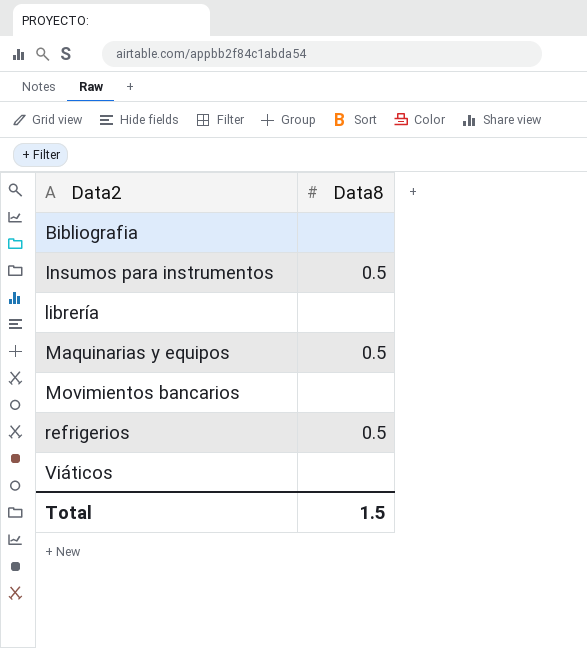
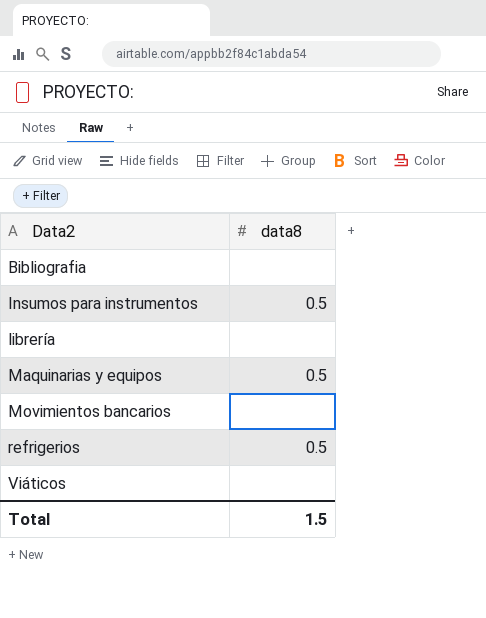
column name: Data8 -> data8

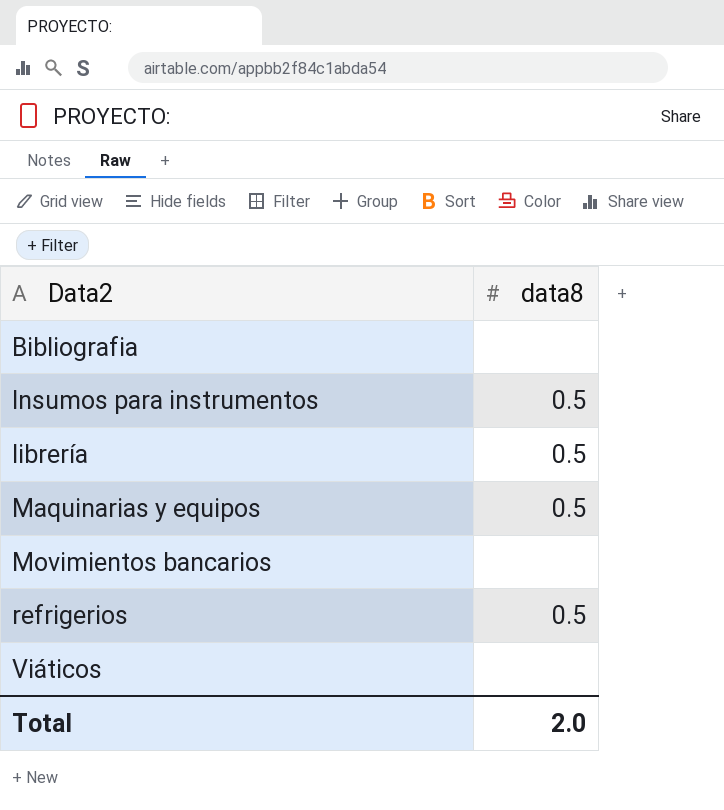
librería | data8: none -> 0.5
Total | data8: 1.5 -> 2.0

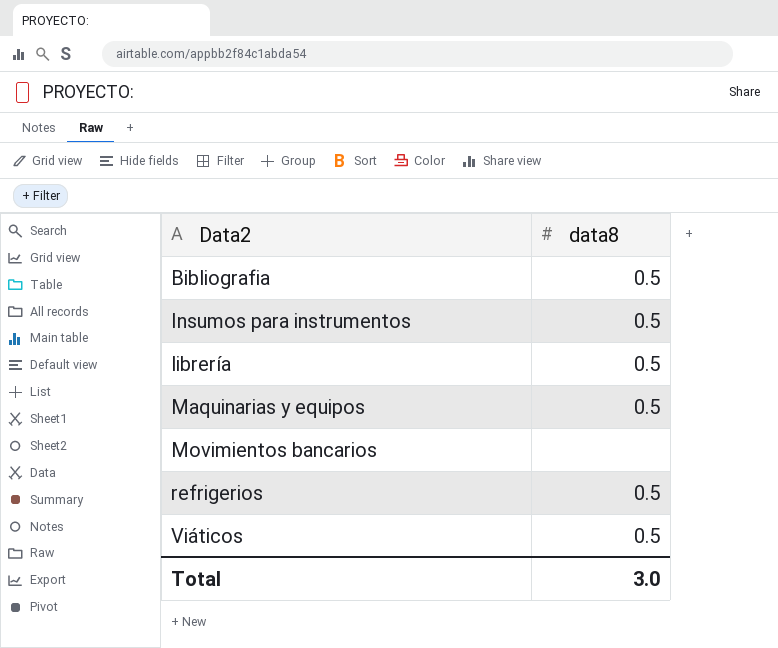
Bibliografia | data8: none -> 0.5
Viáticos | data8: none -> 0.5
Total | data8: 2.0 -> 3.0

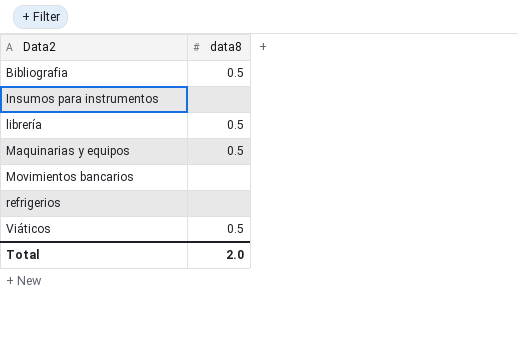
Insumos para instrumentos | data8: 0.5 -> none
refrigerios | data8: 0.5 -> none
Total | data8: 3.0 -> 2.0

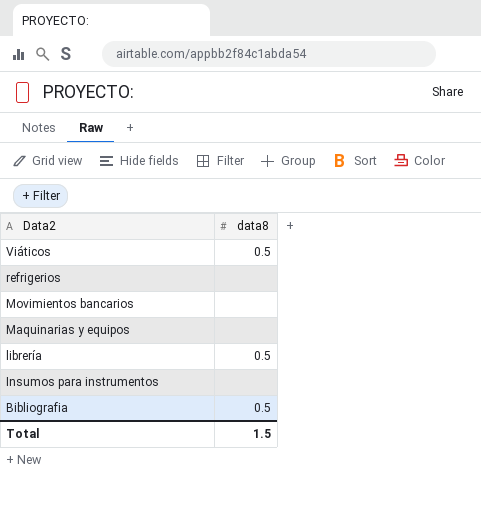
row order: Data2 ascending -> Data2 descending
Maquinarias y equipos | data8: 0.5 -> none
Total | data8: 2.0 -> 1.5

